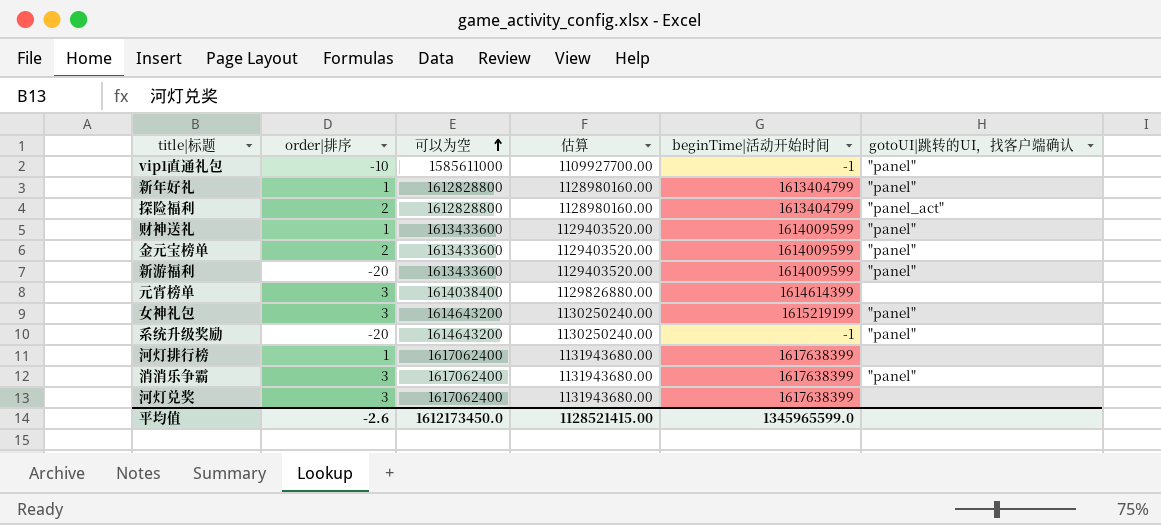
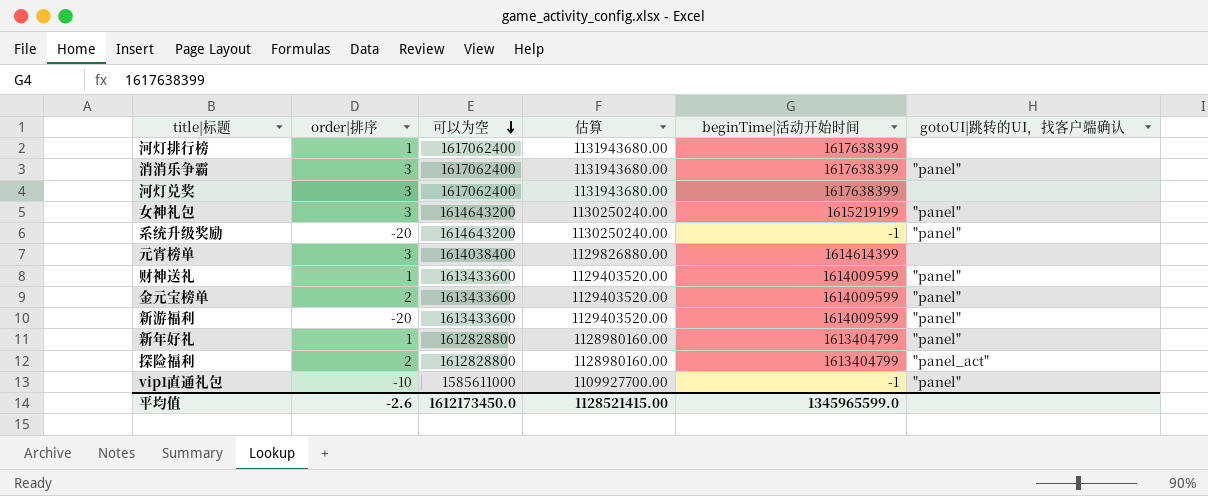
row order: 可以为空 ascending -> 可以为空 descending

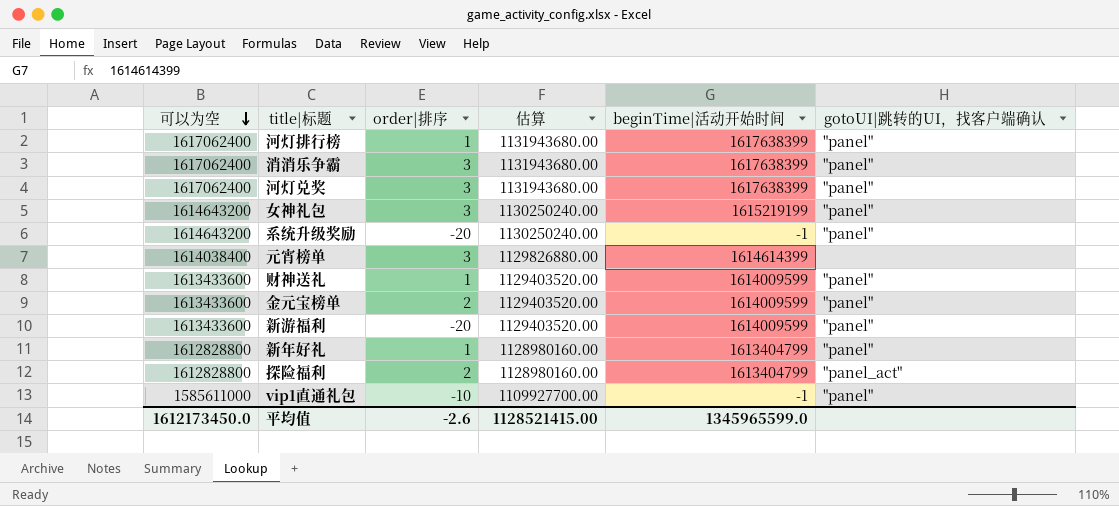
column 可以为空 | position: 3 -> 1
河灯排行榜 | gotoUI|跳转的UI，找客户端确认: none -> "panel"
河灯兑奖 | gotoUI|跳转的UI，找客户端确认: none -> "panel"

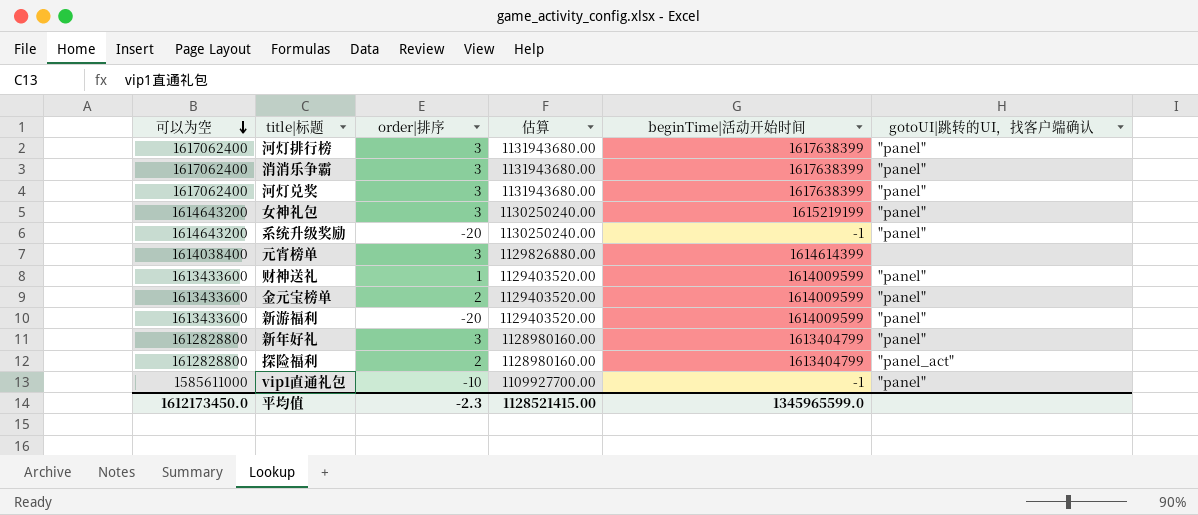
河灯排行榜 | order|排序: 1 -> 3
新年好礼 | order|排序: 1 -> 3
平均值 | order|排序: -2.6 -> -2.3

